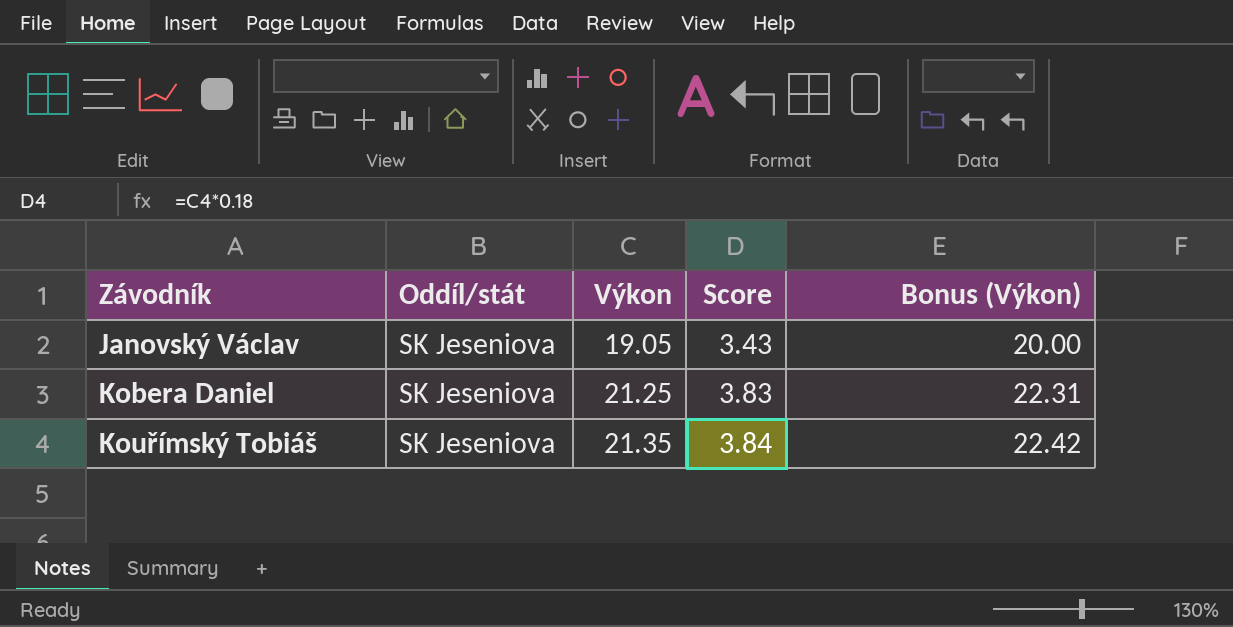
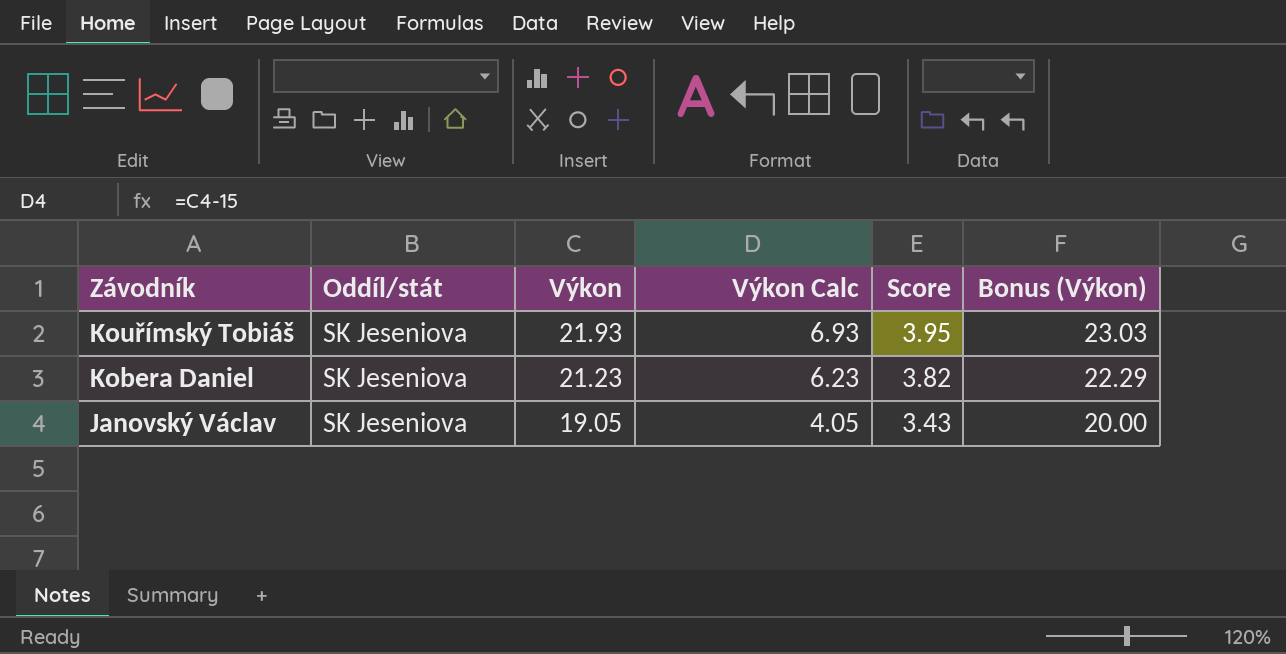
row order: Závodník ascending -> Závodník descending
column Výkon Calc | formula: none -> [Výkon] - 15
Kouřímský Tobiáš | Výkon: 21.35 -> 21.93
Kouřímský Tobiáš | Score: 3.84 -> 3.95
Kouřímský Tobiáš | Bonus (Výkon): 22.42 -> 23.03
Kobera Daniel | Výkon: 21.25 -> 21.23
Kobera Daniel | Score: 3.83 -> 3.82
Kobera Daniel | Bonus (Výkon): 22.31 -> 22.29

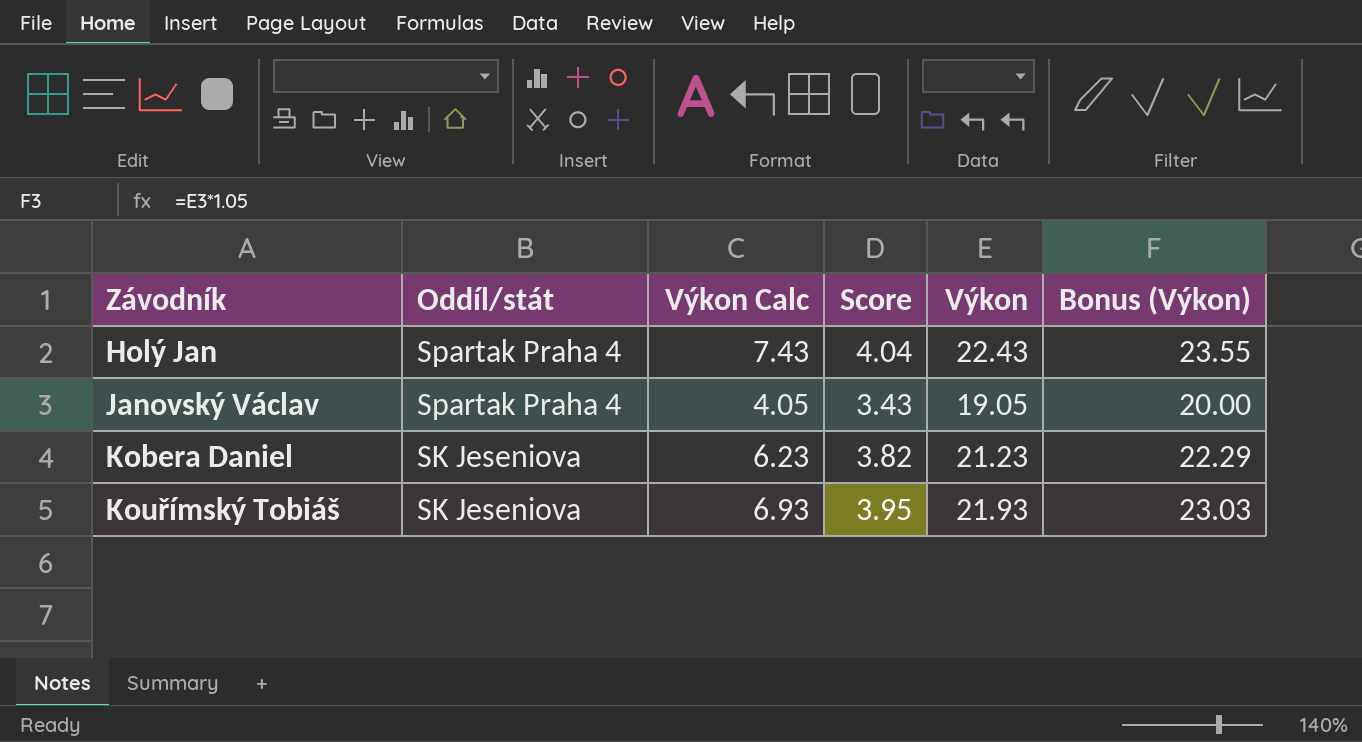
row order: Závodník descending -> Závodník ascending
column Výkon | position: 3 -> 5
row Holý Jan: none -> Spartak Praha 4 | 7.43 | 4.04 | 22.43 | 23.55
Janovský Václav | Oddíl/stát: SK Jeseniova -> Spartak Praha 4

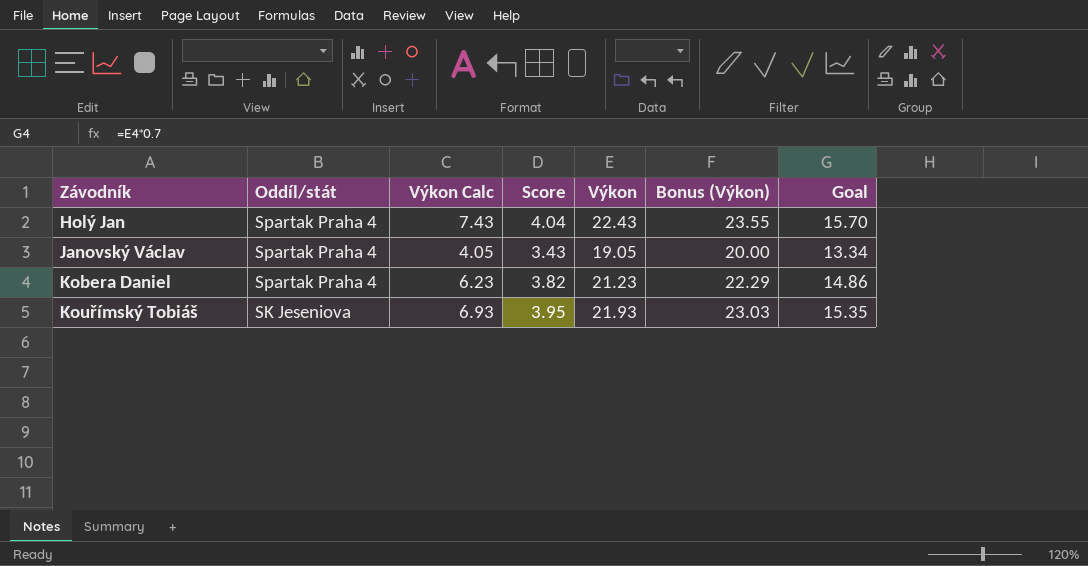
column Goal | formula: none -> [Výkon] * 0.7
Kobera Daniel | Oddíl/stát: SK Jeseniova -> Spartak Praha 4

